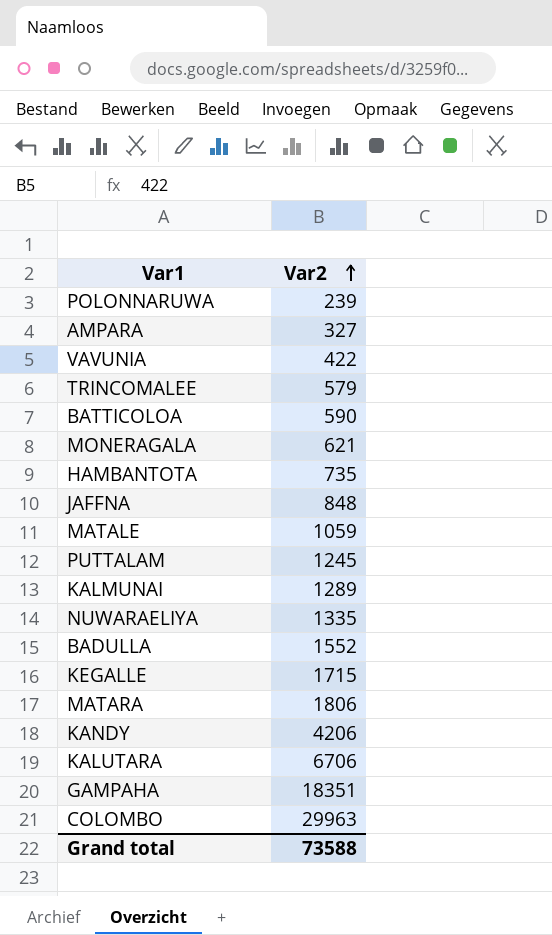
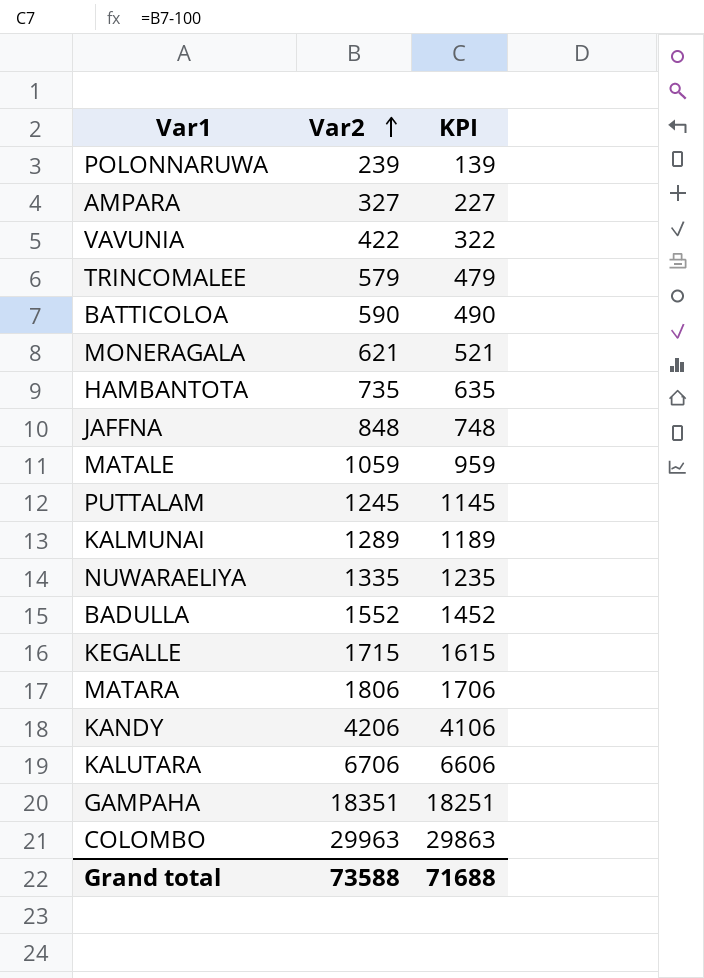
column KPI | formula: none -> [Var2] - 100

